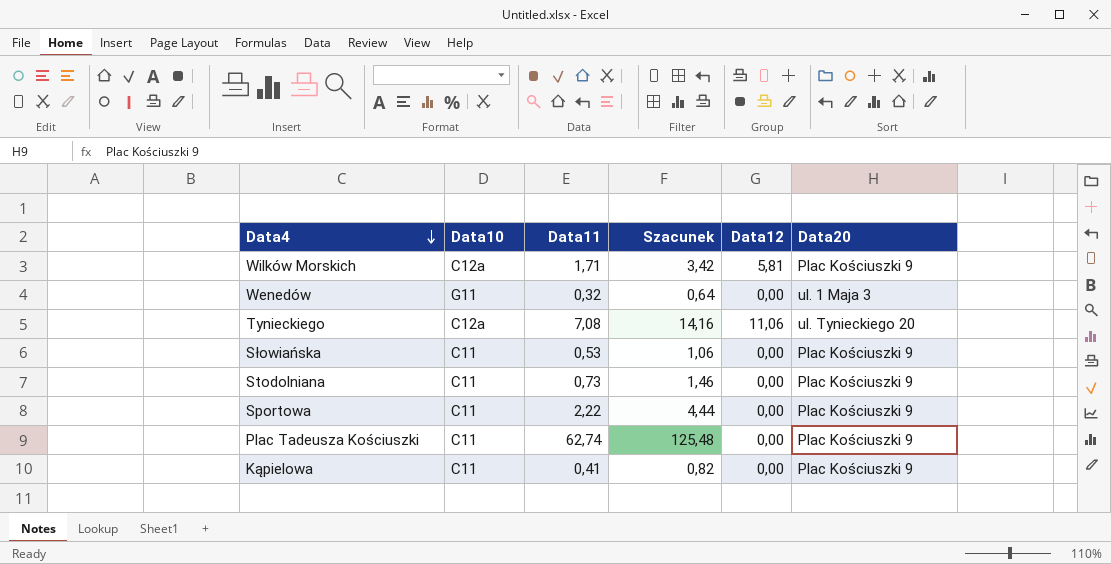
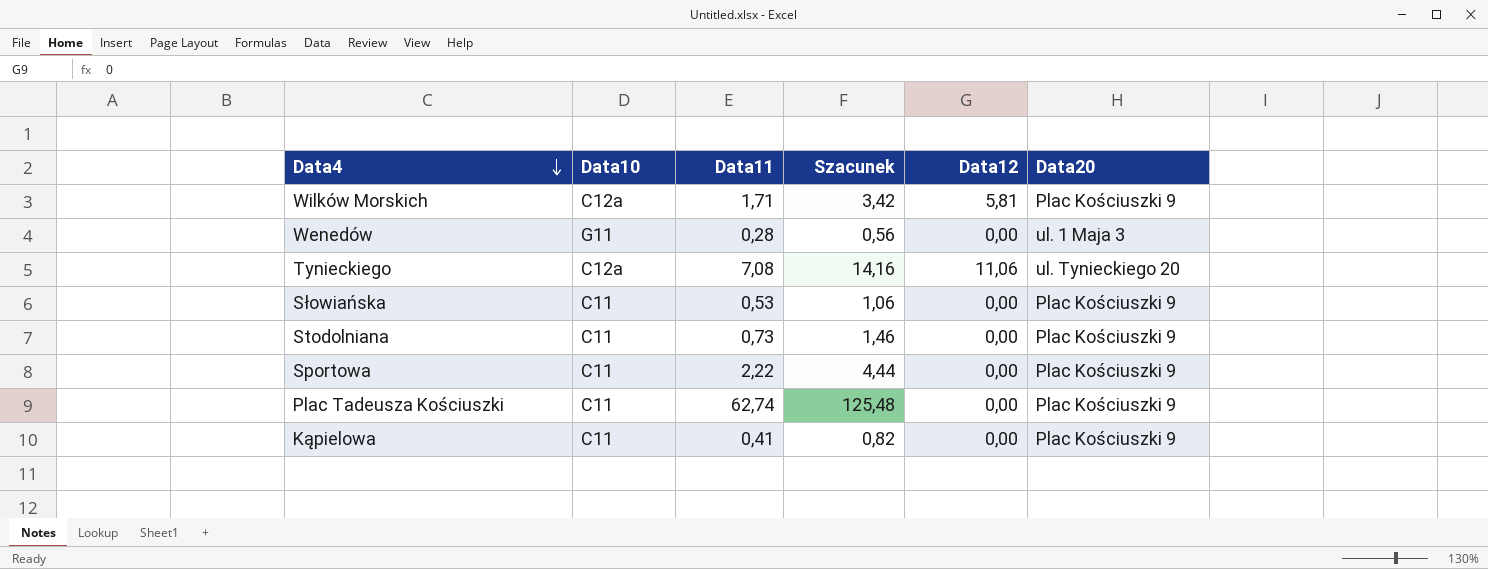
Wenedów | Data11: 0,32 -> 0,28
Wenedów | Szacunek: 0,64 -> 0,56

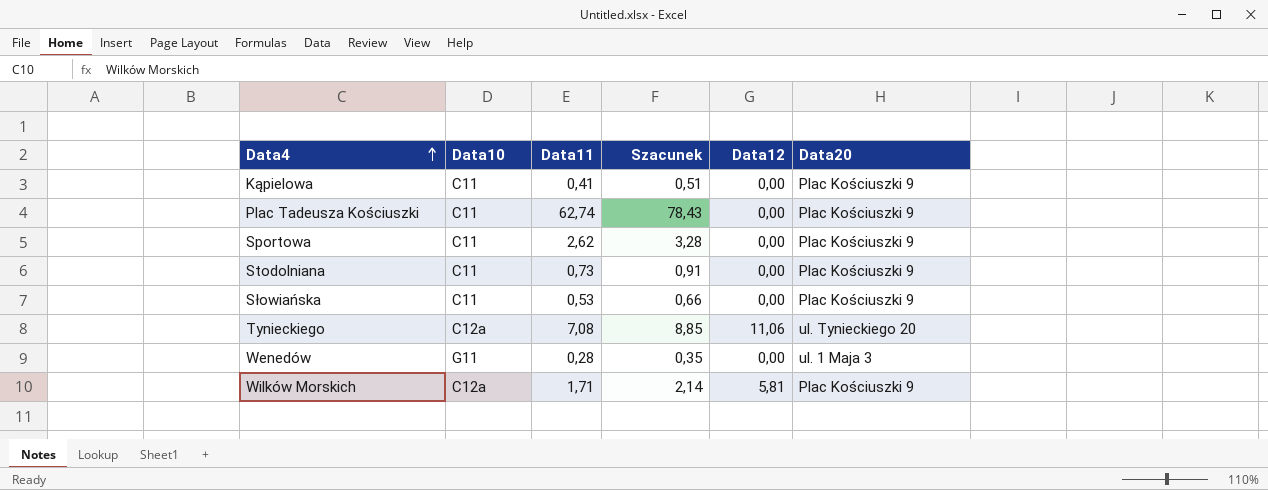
row order: Data4 descending -> Data4 ascending
column Szacunek | formula: [Data11] * 2 -> [Data11] * 1,25
Sportowa | Data11: 2,22 -> 2,62

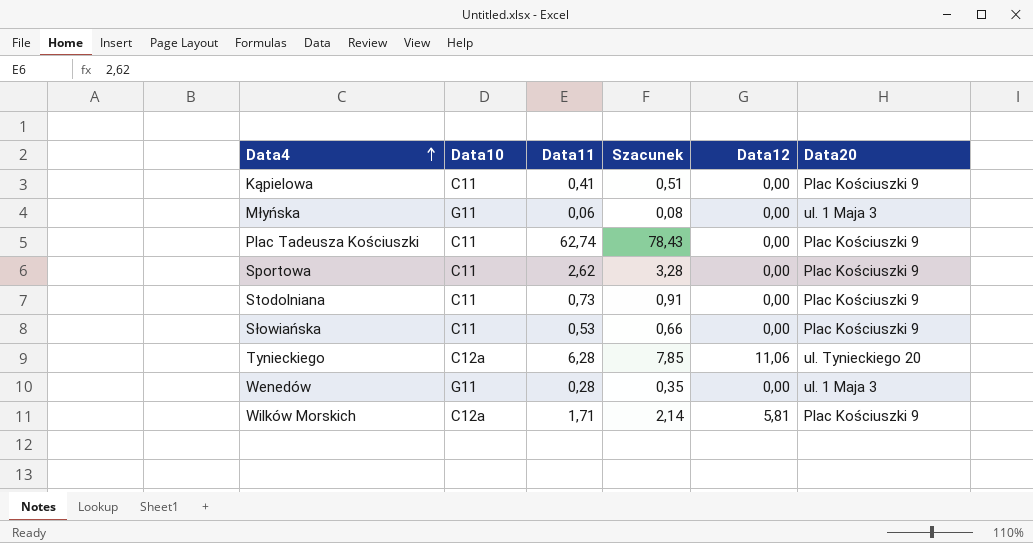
row Młyńska: none -> G11 | 0,06 | 0,08 | 0,00 | ul. 1 Maja 3
Tynieckiego | Data11: 7,08 -> 6,28
Tynieckiego | Szacunek: 8,85 -> 7,85

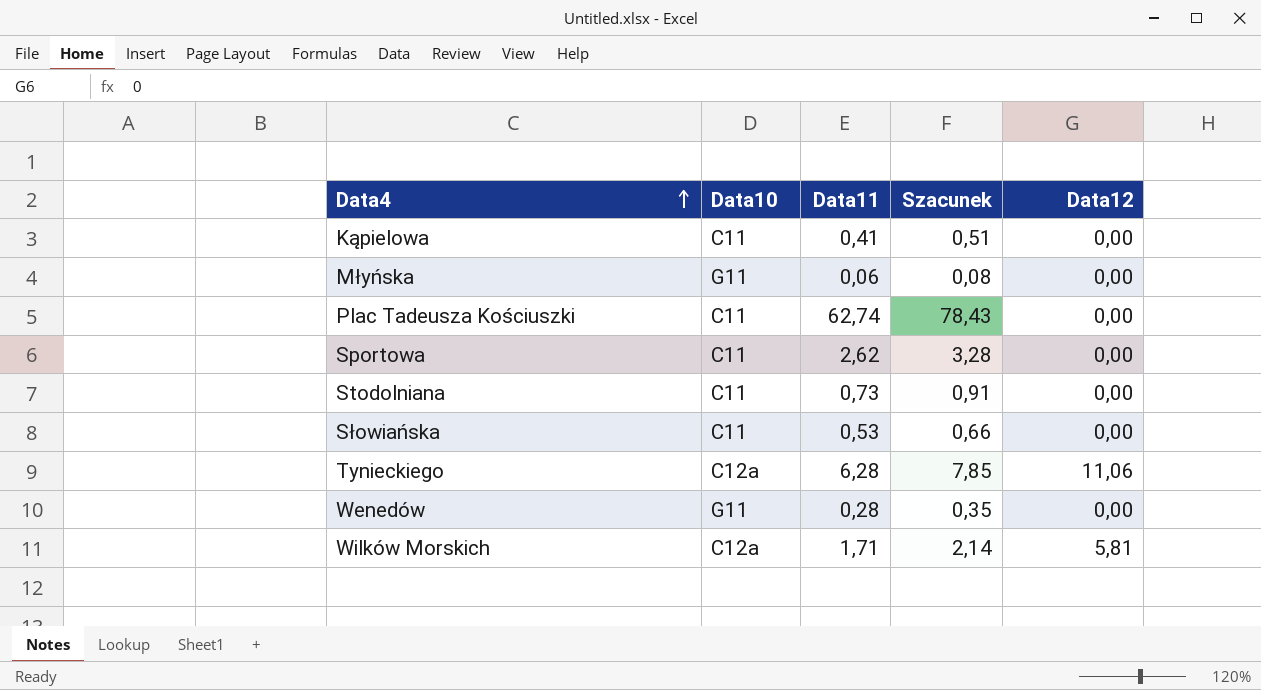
column Data20 | position: 6 -> none

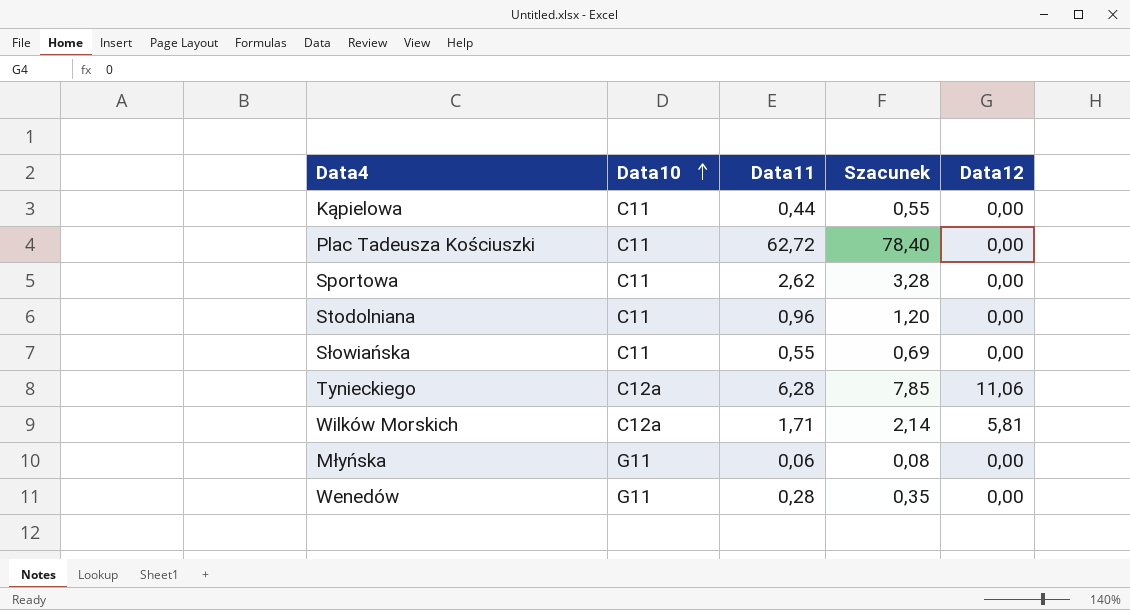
row order: Data4 ascending -> Data10 ascending
Kąpielowa | Data11: 0,41 -> 0,44
Kąpielowa | Szacunek: 0,51 -> 0,55
Plac Tadeusza Kościuszki | Data11: 62,74 -> 62,72
Plac Tadeusza Kościuszki | Szacunek: 78,43 -> 78,40
Stodolniana | Data11: 0,73 -> 0,96
Stodolniana | Szacunek: 0,91 -> 1,20
Słowiańska | Data11: 0,53 -> 0,55
Słowiańska | Szacunek: 0,66 -> 0,69

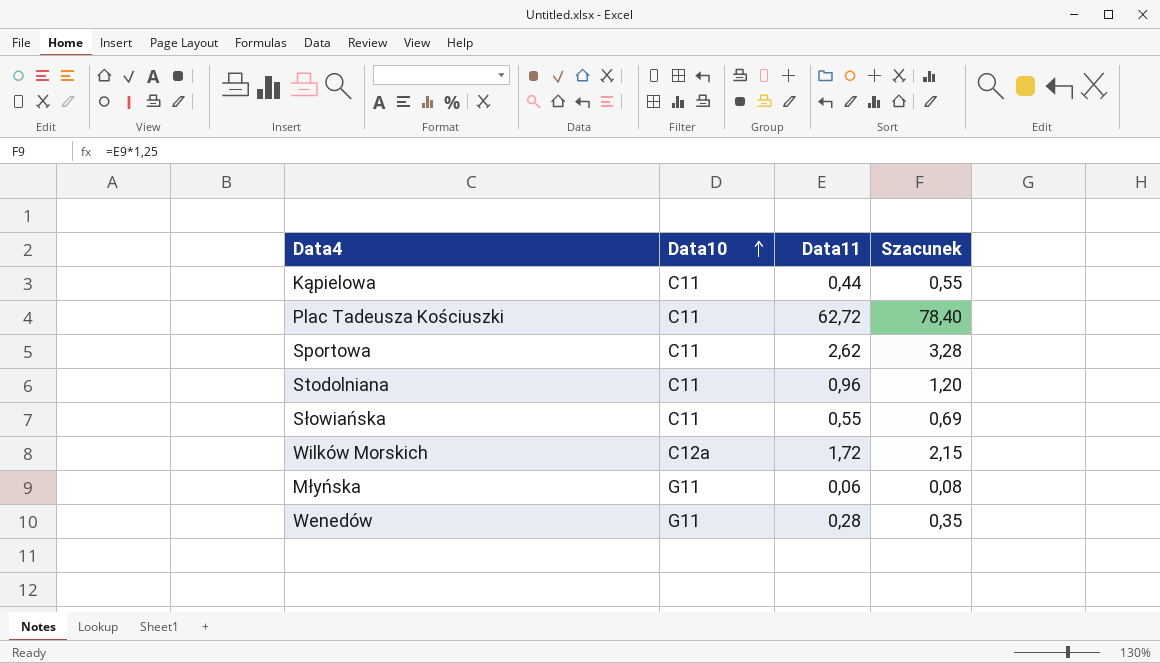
column Data12 | position: 5 -> none
row Tynieckiego: C12a | 6,28 | 7,85 | 11,06 -> none
Wilków Morskich | Data11: 1,71 -> 1,72
Wilków Morskich | Szacunek: 2,14 -> 2,15

